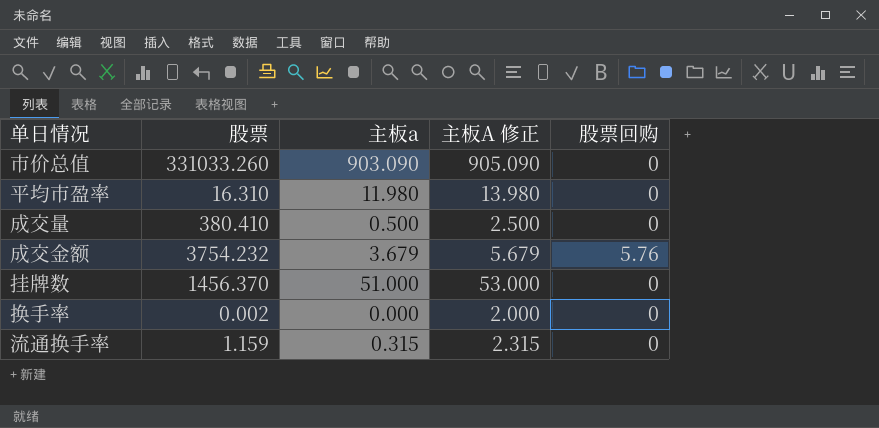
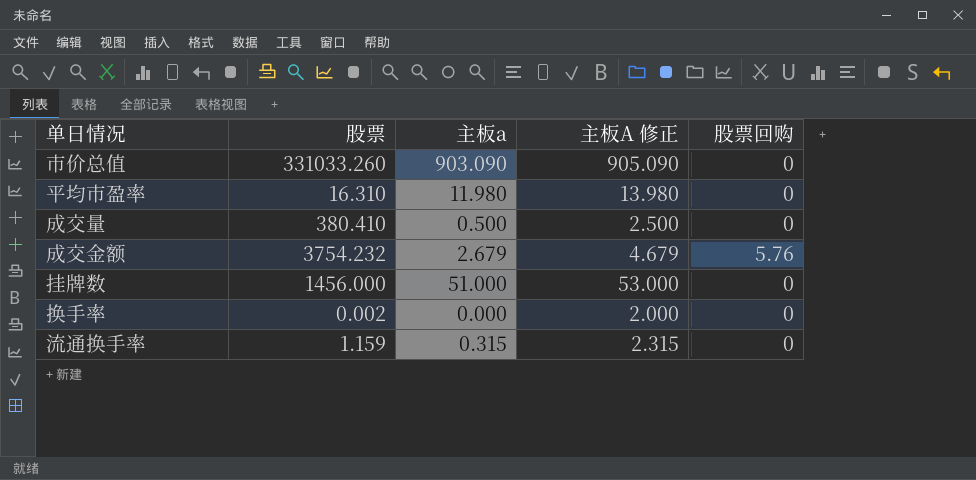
成交金额 | 主板a: 3.679 -> 2.679
成交金额 | 主板A 修正: 5.679 -> 4.679
挂牌数 | 股票: 1456.370 -> 1456.000

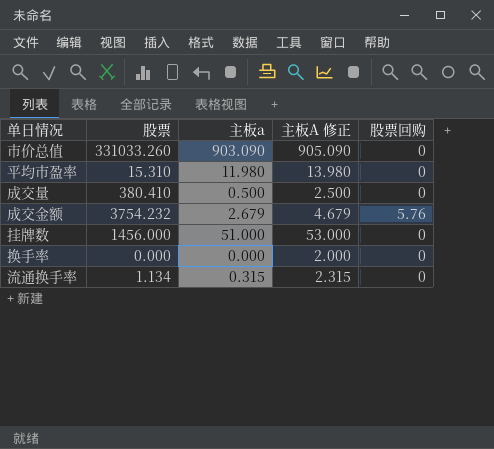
平均市盈率 | 股票: 16.310 -> 15.310
换手率 | 股票: 0.002 -> 0.000
流通换手率 | 股票: 1.159 -> 1.134

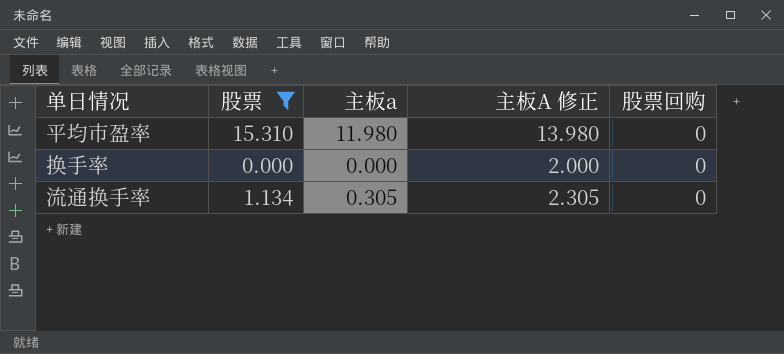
filter: none -> 股票 <= 15.310
流通换手率 | 主板a: 0.315 -> 0.305
流通换手率 | 主板A 修正: 2.315 -> 2.305

